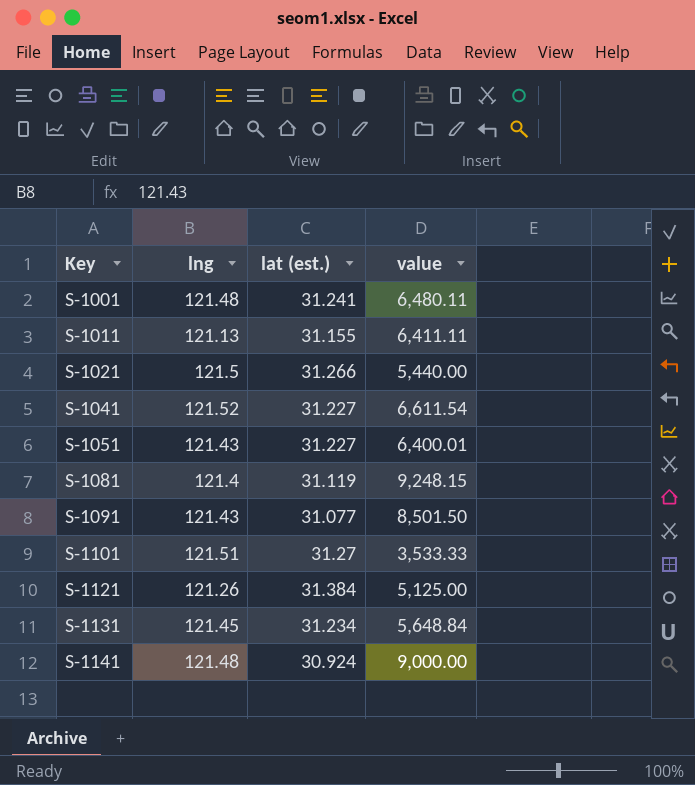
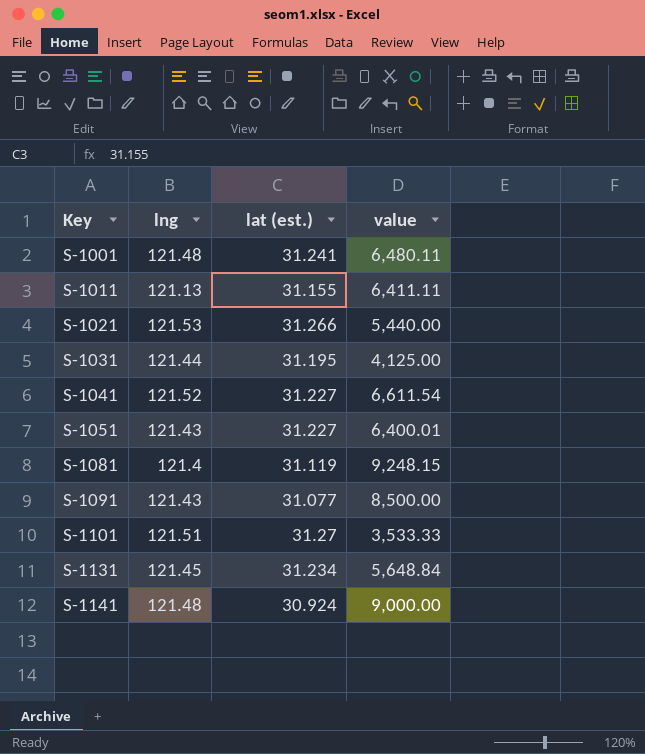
row S-1121: 121.26 | 31.384 | 5,125.00 -> none
S-1021 | lng: 121.5 -> 121.53
row S-1031: none -> 121.44 | 31.195 | 4,125.00
S-1091 | value: 8,501.50 -> 8,500.00

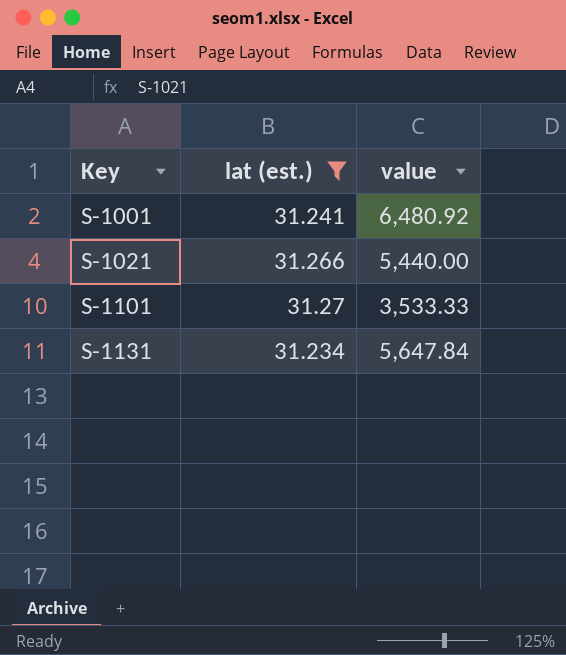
filter: none -> lat (est.) >= 31.234
column lng | position: 2 -> none
S-1001 | value: 6,480.11 -> 6,480.92
S-1131 | value: 5,648.84 -> 5,647.84

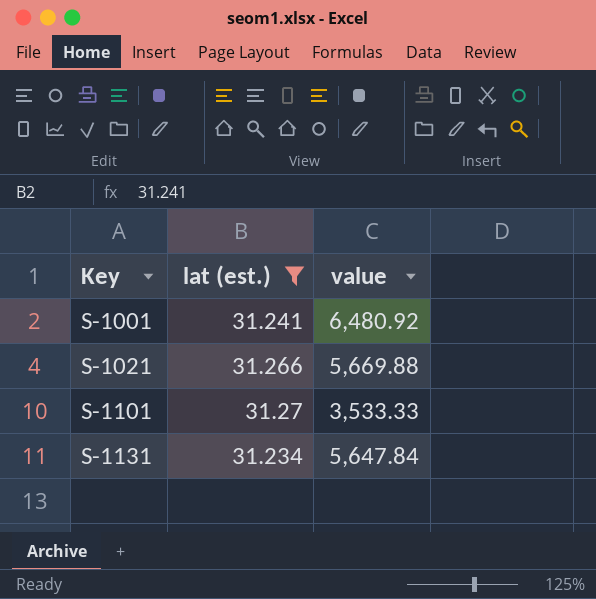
S-1021 | value: 5,440.00 -> 5,669.88

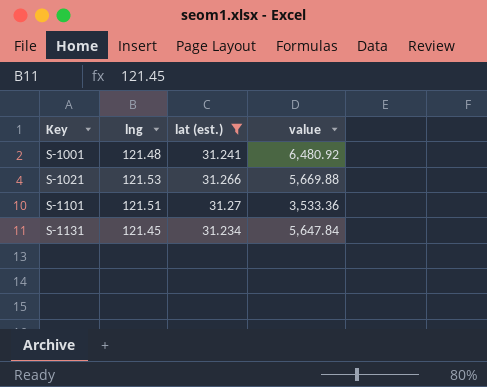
column lng | position: none -> 2
S-1101 | value: 3,533.33 -> 3,533.36

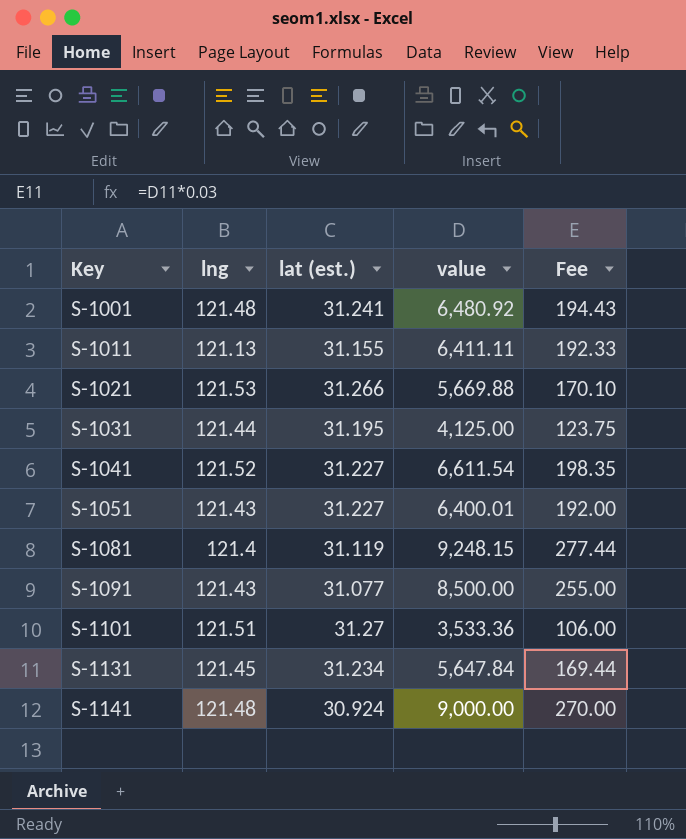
filter: lat (est.) >= 31.234 -> none
column Fee | formula: none -> [value] * 0.03

